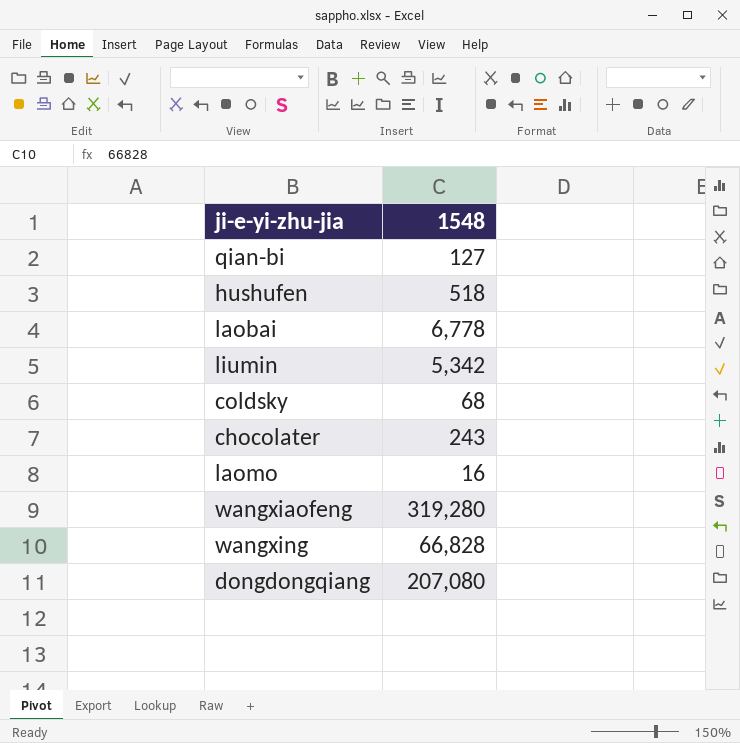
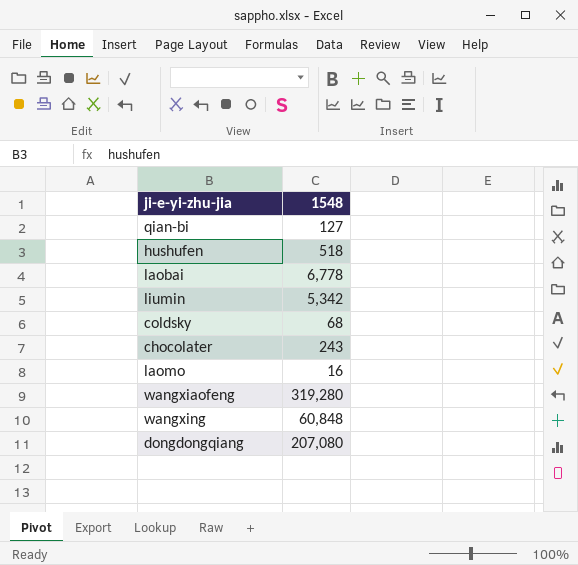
wangxing | 1548: 66,828 -> 60,848

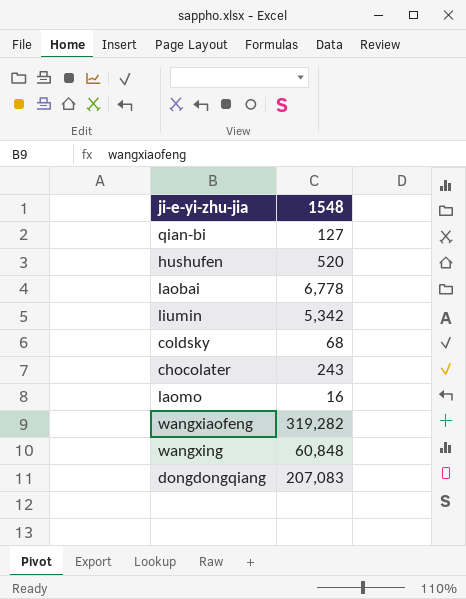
hushufen | 1548: 518 -> 520
wangxiaofeng | 1548: 319,280 -> 319,282
dongdongqiang | 1548: 207,080 -> 207,083

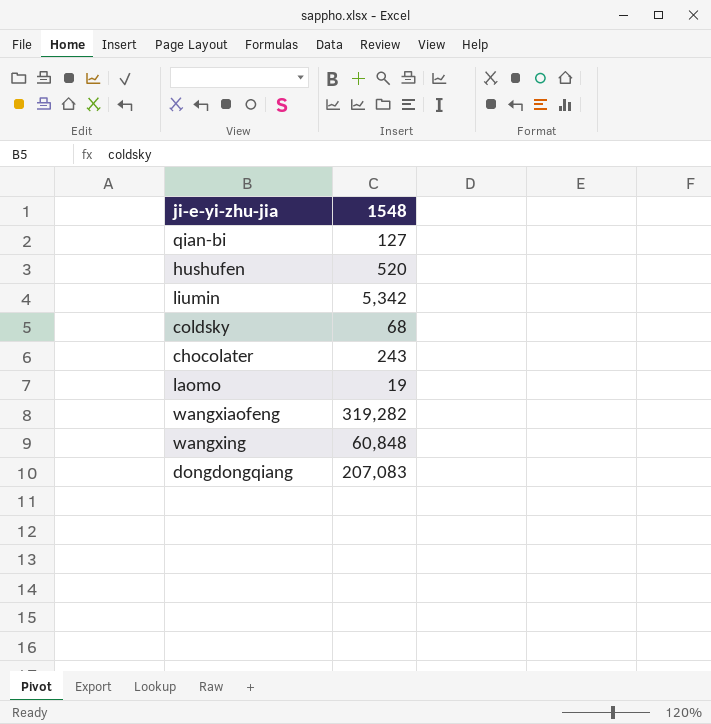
row laobai: 6,778 -> none
laomo | 1548: 16 -> 19

